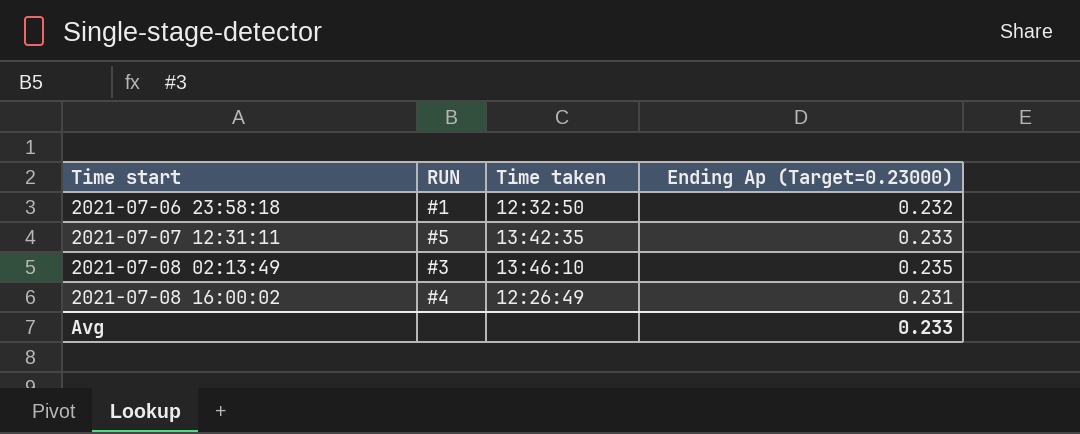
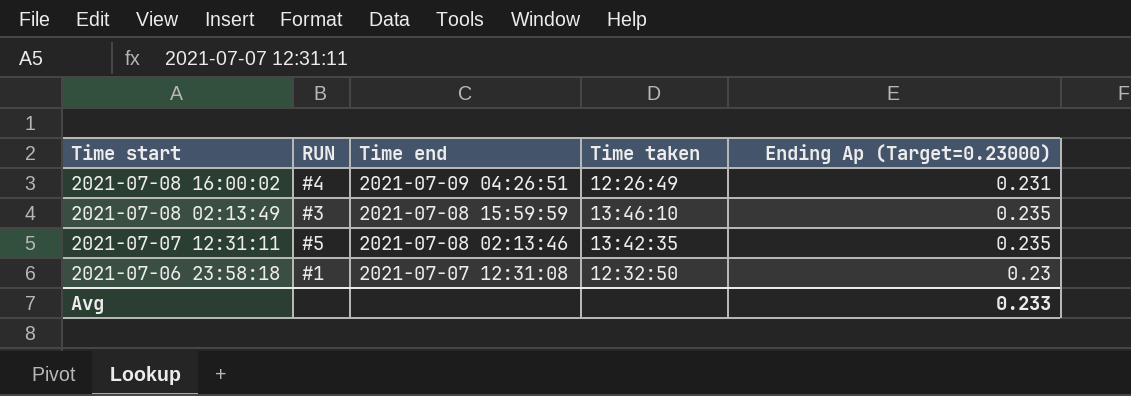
row order: Time start ascending -> Time start descending
column Time end | position: none -> 3
2021-07-07 12:31:11 | Ending Ap (Target=0.23000): 0.233 -> 0.235
2021-07-06 23:58:18 | Ending Ap (Target=0.23000): 0.232 -> 0.23

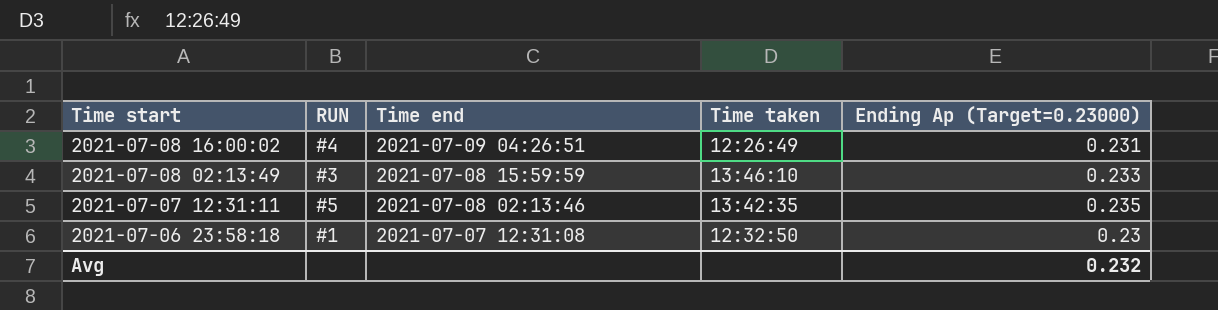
2021-07-08 02:13:49 | Ending Ap (Target=0.23000): 0.235 -> 0.233
Avg | Ending Ap (Target=0.23000): 0.233 -> 0.232

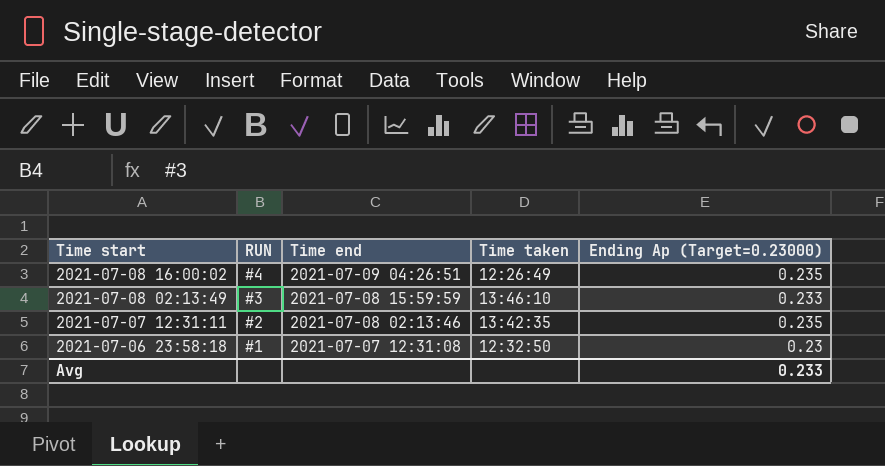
2021-07-08 16:00:02 | Ending Ap (Target=0.23000): 0.231 -> 0.235
2021-07-07 12:31:11 | RUN: #5 -> #2
Avg | Ending Ap (Target=0.23000): 0.232 -> 0.233

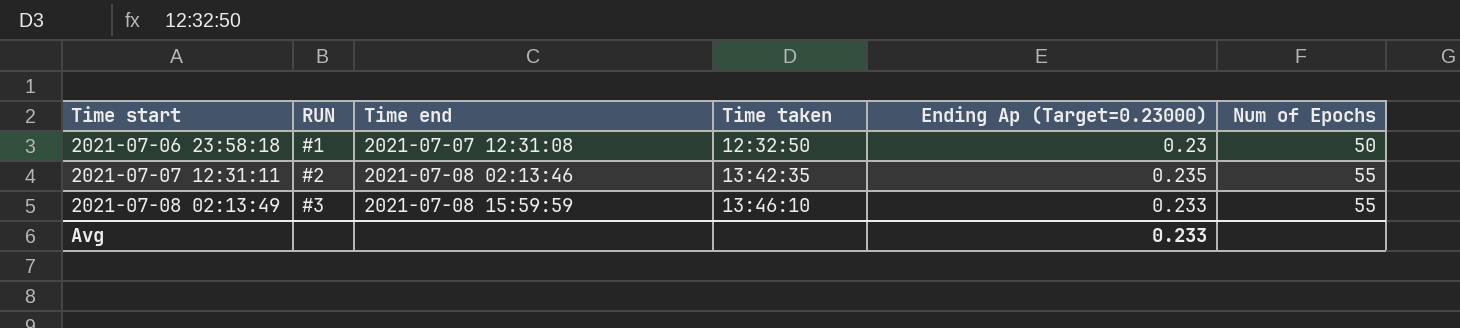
row order: Time start descending -> Time start ascending
column Num of Epochs | position: none -> 6
row 2021-07-08 16:00:02: #4 | 2021-07-09 04:26:51 | 12:26:49 | 0.235 -> none

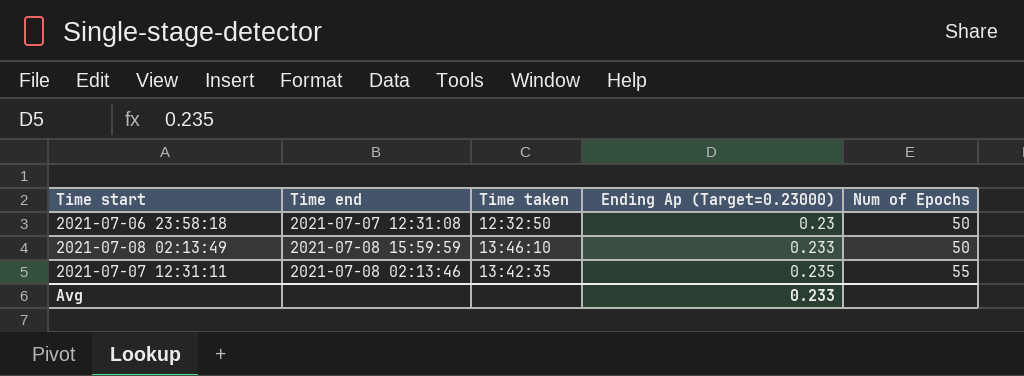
row order: Time start ascending -> Ending Ap (Target=0.23000) ascending
column RUN | position: 2 -> none
2021-07-08 02:13:49 | Num of Epochs: 55 -> 50

